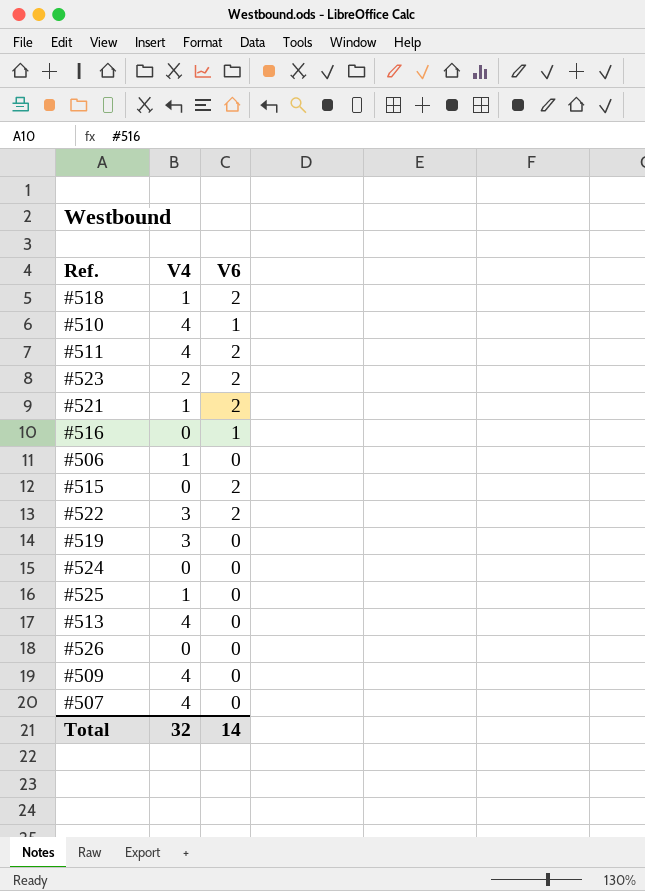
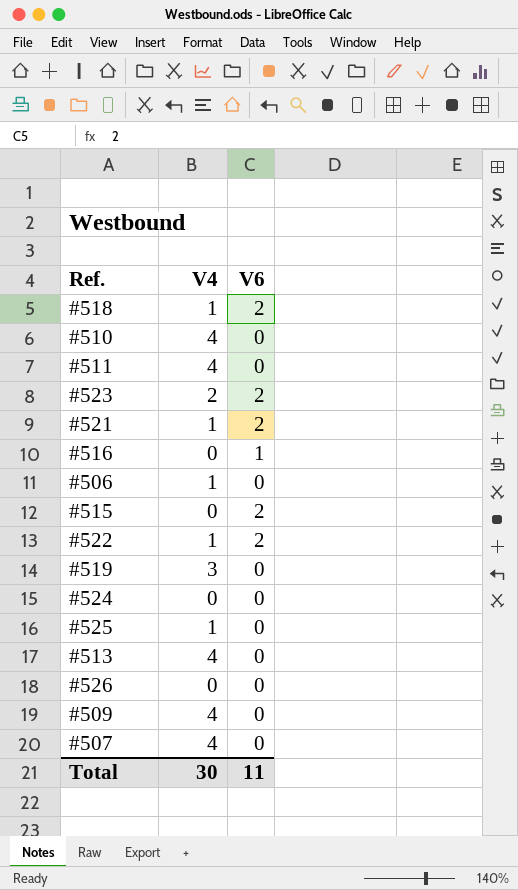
#510 | V6: 1 -> 0
#511 | V6: 2 -> 0
#522 | V4: 3 -> 1
Total | V4: 32 -> 30
Total | V6: 14 -> 11

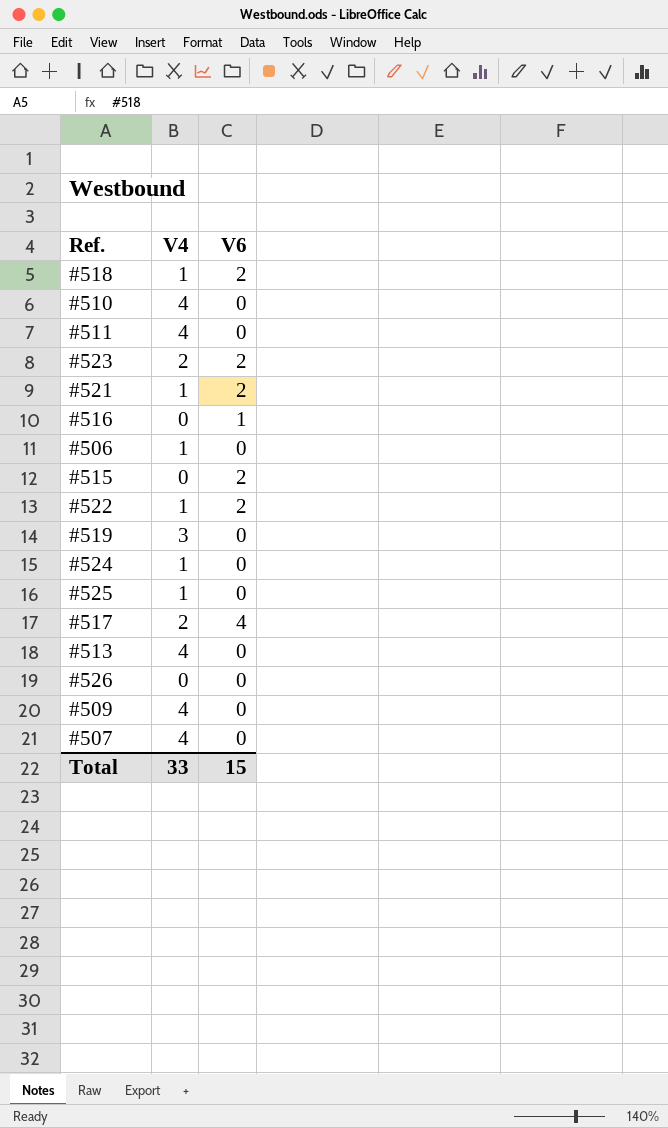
#524 | V4: 0 -> 1
row #517: none -> 2 | 4
Total | V4: 30 -> 33
Total | V6: 11 -> 15

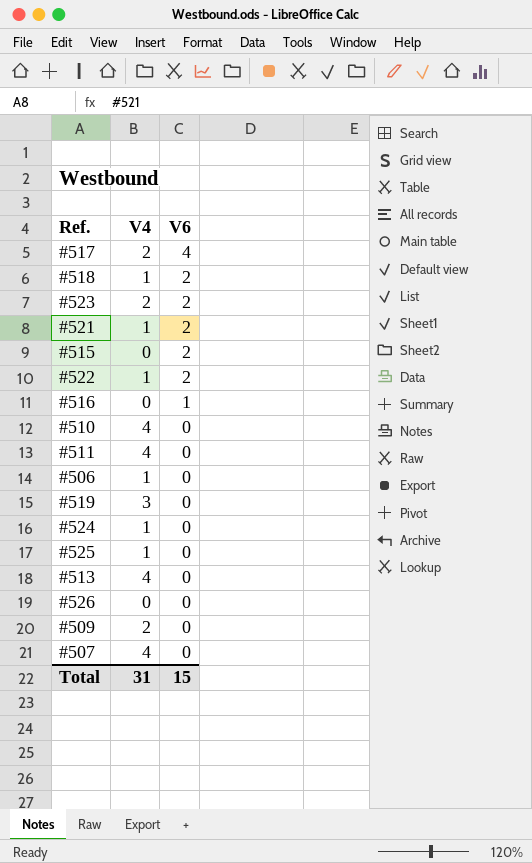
row order: none -> V6 descending
#509 | V4: 4 -> 2
Total | V4: 33 -> 31

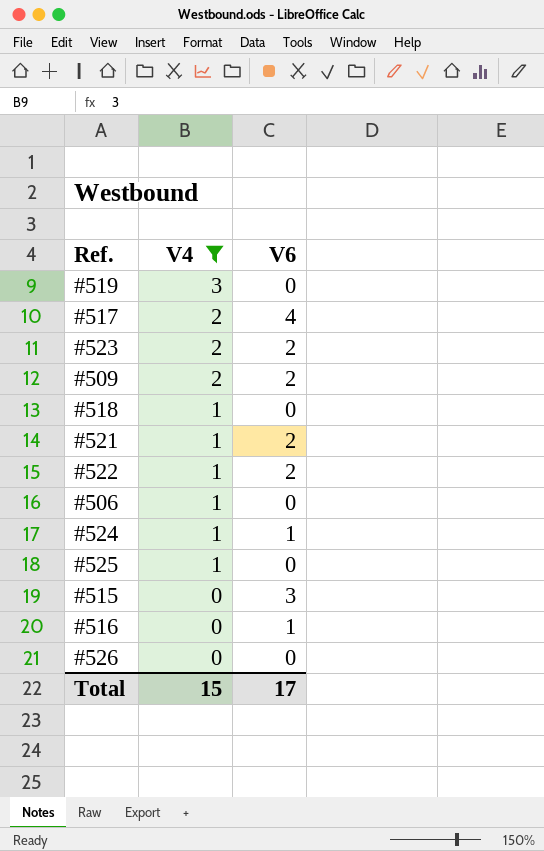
filter: none -> V4 != 4
row order: V6 descending -> V4 descending
#509 | V6: 0 -> 2
#518 | V6: 2 -> 0
#524 | V6: 0 -> 1
#515 | V6: 2 -> 3
Total | V4: 31 -> 15
Total | V6: 15 -> 17

